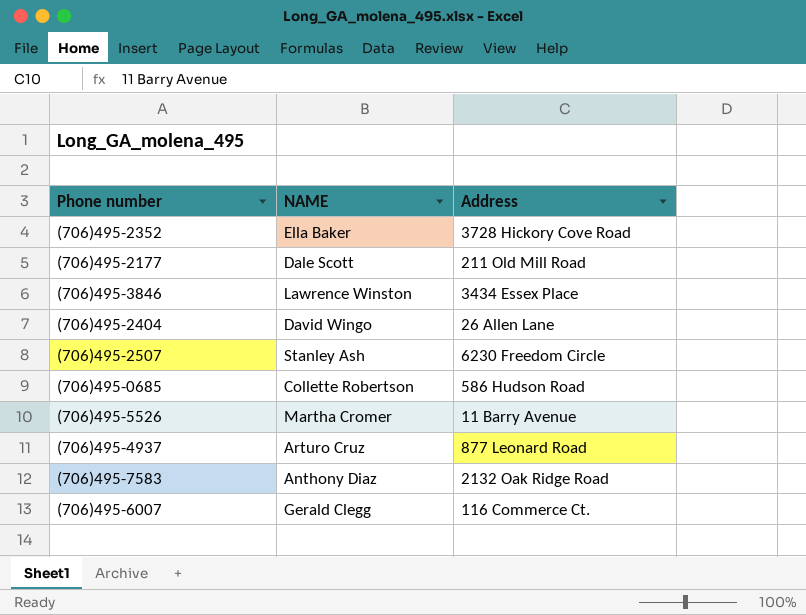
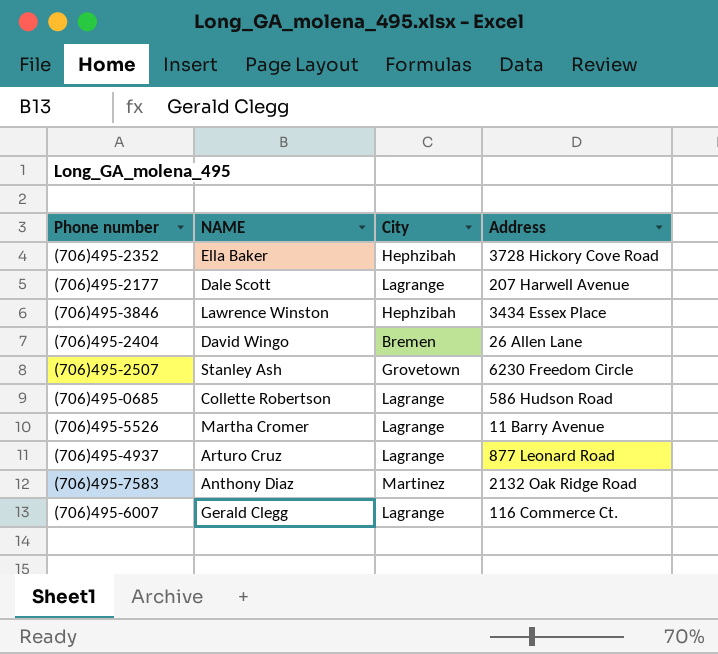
column City | position: none -> 3
(706)495-2177 | Address: 211 Old Mill Road -> 207 Harwell Avenue

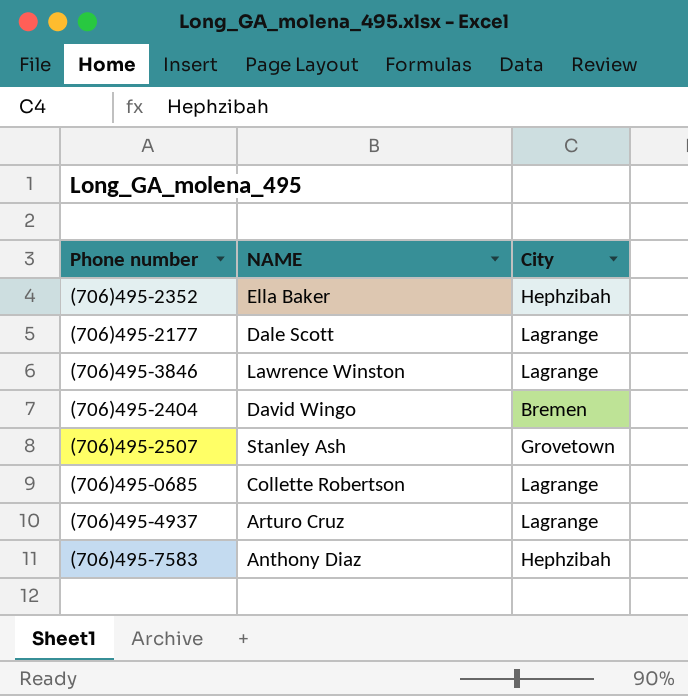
column Address | position: 4 -> none
row (706)495-5526: Martha Cromer | Lagrange | 11 Barry Avenue -> none
row (706)495-6007: Gerald Clegg | Lagrange | 116 Commerce Ct. -> none
(706)495-3846 | City: Hephzibah -> Lagrange
(706)495-7583 | City: Martinez -> Hephzibah

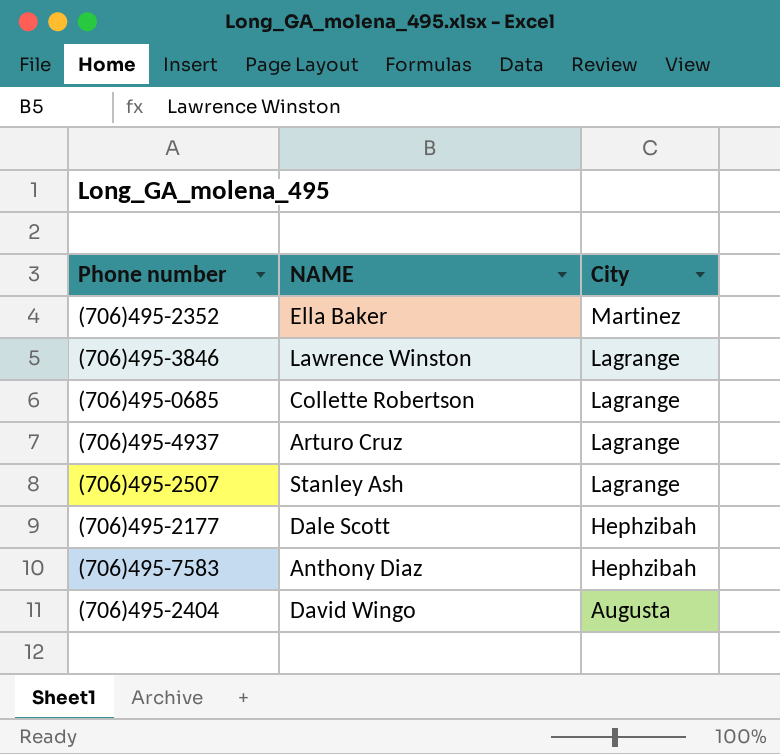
row order: none -> City descending
(706)495-2352 | City: Hephzibah -> Martinez
(706)495-2507 | City: Grovetown -> Lagrange
(706)495-2177 | City: Lagrange -> Hephzibah
(706)495-2404 | City: Bremen -> Augusta

